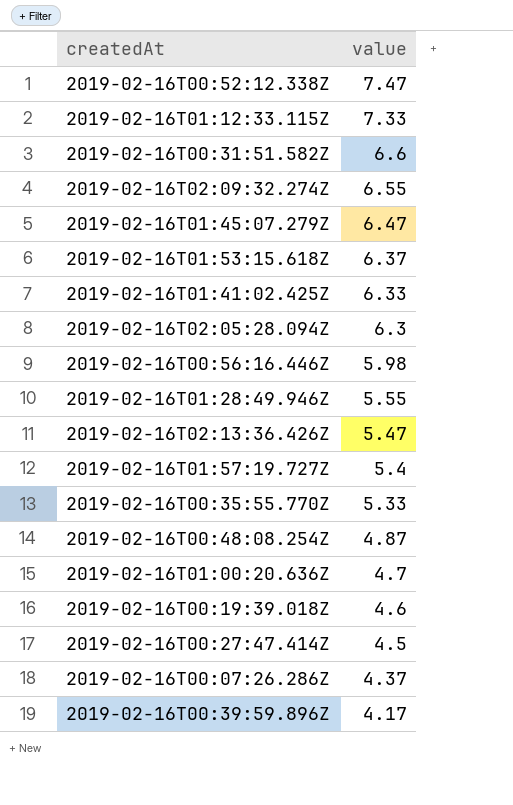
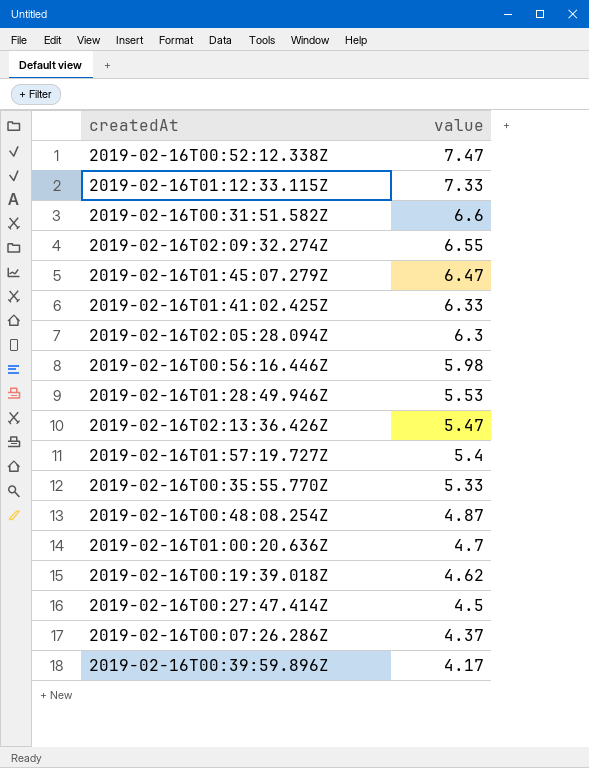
row 2019-02-16T01:53:15.618Z: 6.37 -> none
2019-02-16T01:28:49.946Z | value: 5.55 -> 5.53
2019-02-16T00:19:39.018Z | value: 4.6 -> 4.62

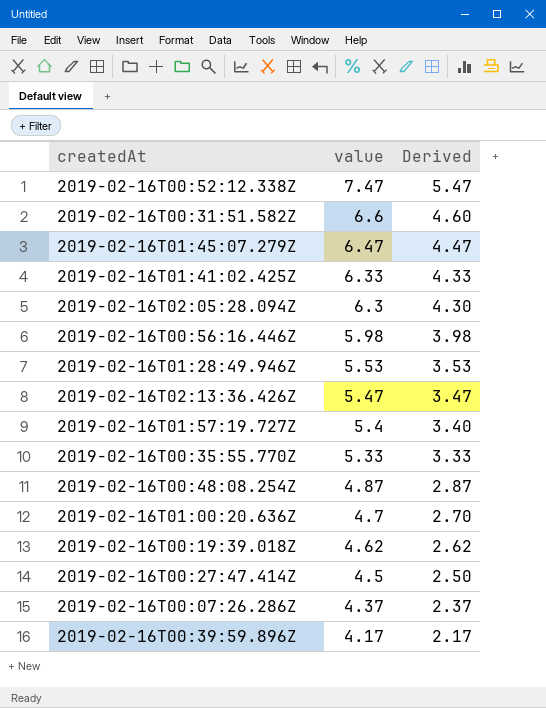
column Derived | formula: none -> [value] - 2
row 2019-02-16T01:12:33.115Z: 7.33 -> none
row 2019-02-16T02:09:32.274Z: 6.55 -> none

